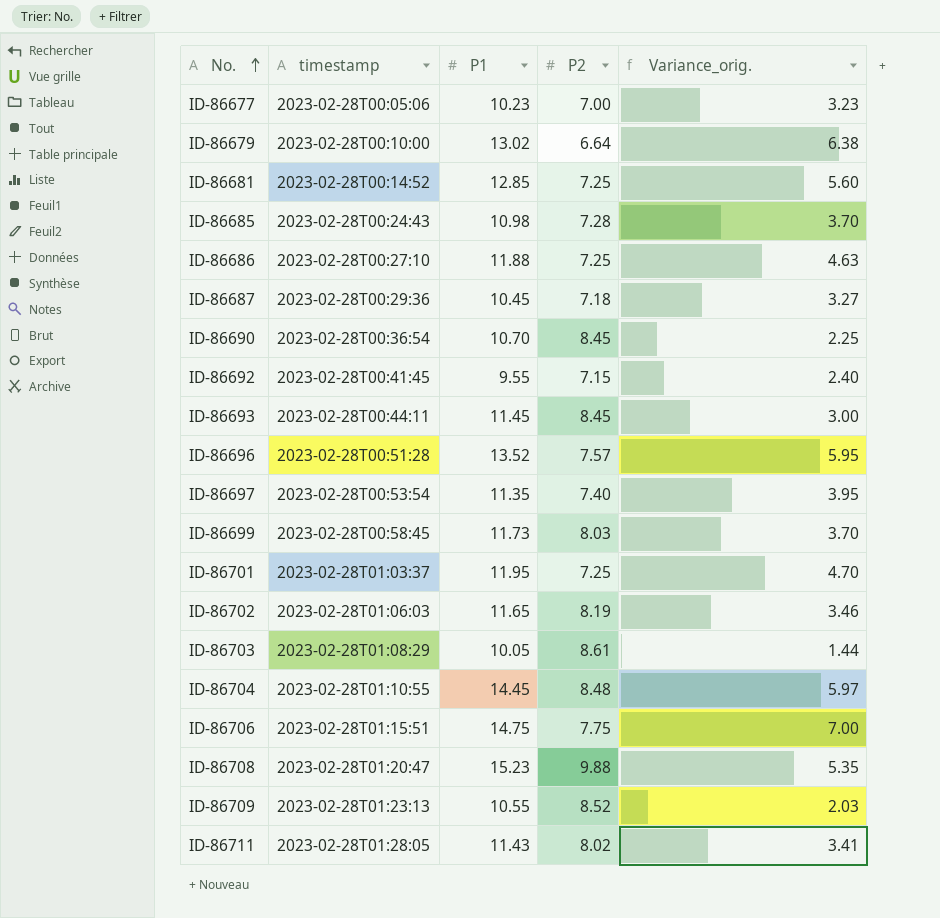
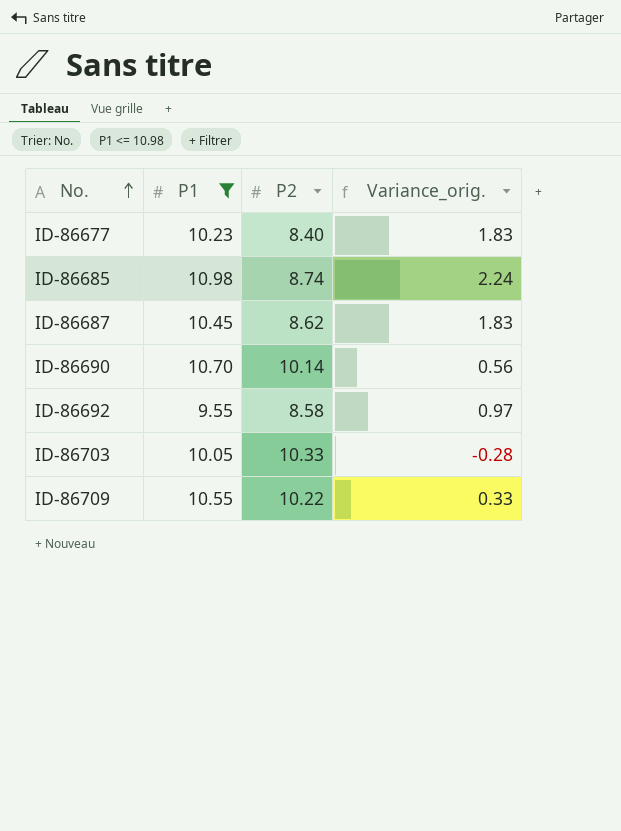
filter: none -> P1 <= 10.98
column timestamp | position: 2 -> none
ID-86677 | P2: 7.00 -> 8.40
ID-86677 | Variance_orig.: 3.23 -> 1.83
ID-86685 | P2: 7.28 -> 8.74
ID-86685 | Variance_orig.: 3.70 -> 2.24
ID-86687 | P2: 7.18 -> 8.62
ID-86687 | Variance_orig.: 3.27 -> 1.83
ID-86690 | P2: 8.45 -> 10.14
ID-86690 | Variance_orig.: 2.25 -> 0.56
ID-86692 | P2: 7.15 -> 8.58
ID-86692 | Variance_orig.: 2.40 -> 0.97
ID-86703 | P2: 8.61 -> 10.33
ID-86703 | Variance_orig.: 1.44 -> -0.28
ID-86709 | P2: 8.52 -> 10.22
ID-86709 | Variance_orig.: 2.03 -> 0.33

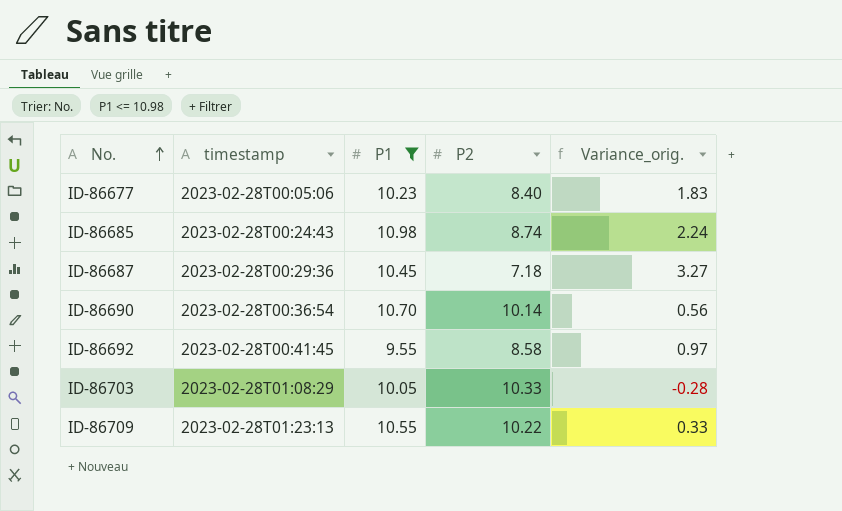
column timestamp | position: none -> 2
ID-86687 | P2: 8.62 -> 7.18
ID-86687 | Variance_orig.: 1.83 -> 3.27

